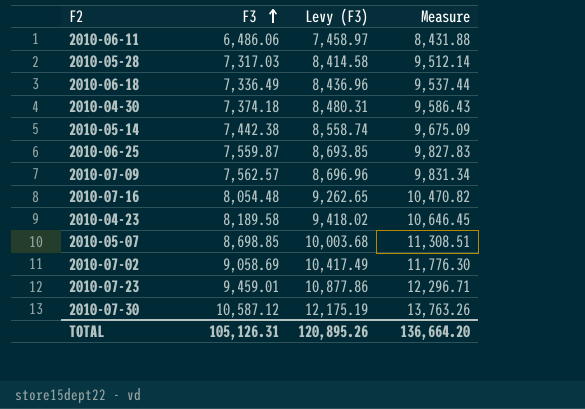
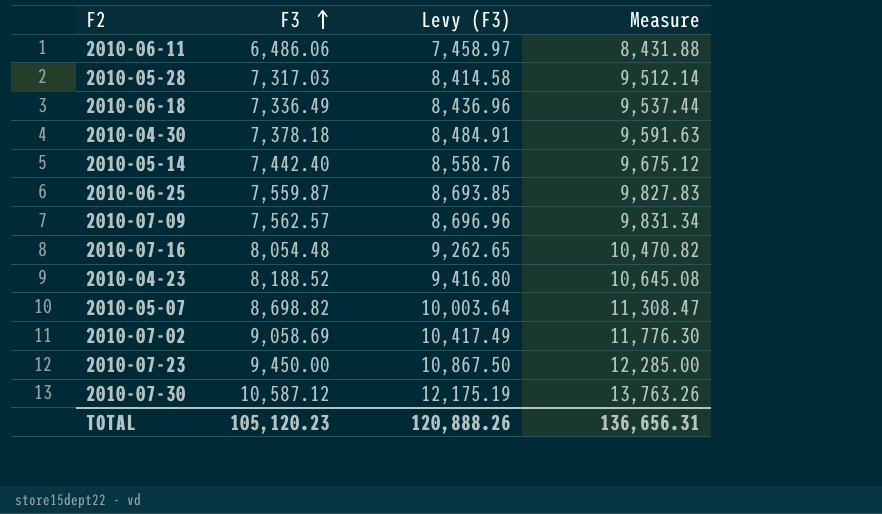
2010-04-30 | F3: 7,374.18 -> 7,378.18
2010-04-30 | Levy (F3): 8,480.31 -> 8,484.91
2010-04-30 | Measure: 9,586.43 -> 9,591.63
2010-05-14 | F3: 7,442.38 -> 7,442.40
2010-05-14 | Levy (F3): 8,558.74 -> 8,558.76
2010-05-14 | Measure: 9,675.09 -> 9,675.12
2010-04-23 | F3: 8,189.58 -> 8,188.52
2010-04-23 | Levy (F3): 9,418.02 -> 9,416.80
2010-04-23 | Measure: 10,646.45 -> 10,645.08
2010-05-07 | F3: 8,698.85 -> 8,698.82
2010-05-07 | Levy (F3): 10,003.68 -> 10,003.64
2010-05-07 | Measure: 11,308.51 -> 11,308.47
2010-07-23 | F3: 9,459.01 -> 9,450.00
2010-07-23 | Levy (F3): 10,877.86 -> 10,867.50
2010-07-23 | Measure: 12,296.71 -> 12,285.00
TOTAL | F3: 105,126.31 -> 105,120.23
TOTAL | Levy (F3): 120,895.26 -> 120,888.26
TOTAL | Measure: 136,664.20 -> 136,656.31

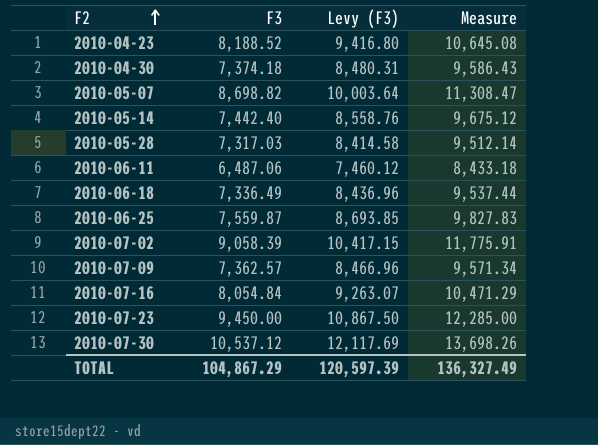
row order: F3 ascending -> F2 ascending
2010-04-30 | F3: 7,378.18 -> 7,374.18
2010-04-30 | Levy (F3): 8,484.91 -> 8,480.31
2010-04-30 | Measure: 9,591.63 -> 9,586.43
2010-06-11 | F3: 6,486.06 -> 6,487.06
2010-06-11 | Levy (F3): 7,458.97 -> 7,460.12
2010-06-11 | Measure: 8,431.88 -> 8,433.18
2010-07-02 | F3: 9,058.69 -> 9,058.39
2010-07-02 | Levy (F3): 10,417.49 -> 10,417.15
2010-07-02 | Measure: 11,776.30 -> 11,775.91
2010-07-09 | F3: 7,562.57 -> 7,362.57
2010-07-09 | Levy (F3): 8,696.96 -> 8,466.96
2010-07-09 | Measure: 9,831.34 -> 9,571.34
2010-07-16 | F3: 8,054.48 -> 8,054.84
2010-07-16 | Levy (F3): 9,262.65 -> 9,263.07
2010-07-16 | Measure: 10,470.82 -> 10,471.29
2010-07-30 | F3: 10,587.12 -> 10,537.12
2010-07-30 | Levy (F3): 12,175.19 -> 12,117.69
2010-07-30 | Measure: 13,763.26 -> 13,698.26
TOTAL | F3: 105,120.23 -> 104,867.29
TOTAL | Levy (F3): 120,888.26 -> 120,597.39
TOTAL | Measure: 136,656.31 -> 136,327.49

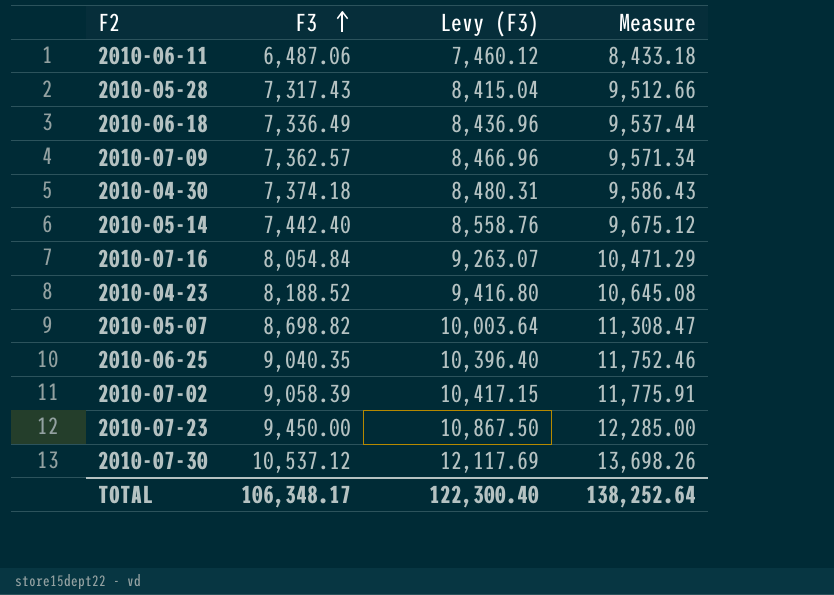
row order: F2 ascending -> F3 ascending
2010-05-28 | F3: 7,317.03 -> 7,317.43
2010-05-28 | Levy (F3): 8,414.58 -> 8,415.04
2010-05-28 | Measure: 9,512.14 -> 9,512.66
2010-06-25 | F3: 7,559.87 -> 9,040.35
2010-06-25 | Levy (F3): 8,693.85 -> 10,396.40
2010-06-25 | Measure: 9,827.83 -> 11,752.46
TOTAL | F3: 104,867.29 -> 106,348.17
TOTAL | Levy (F3): 120,597.39 -> 122,300.40
TOTAL | Measure: 136,327.49 -> 138,252.64

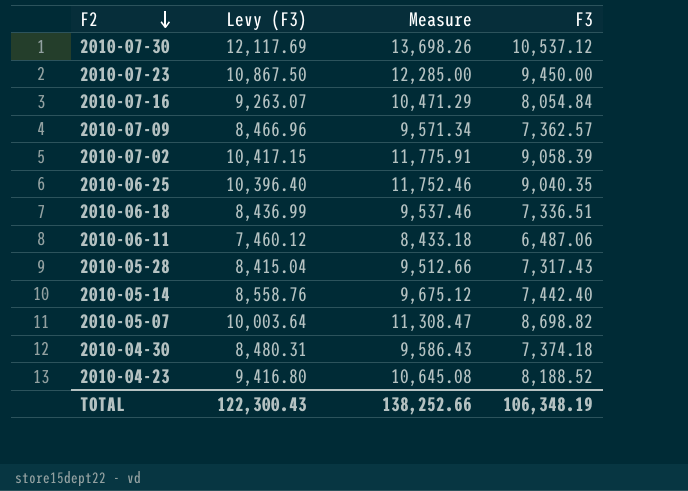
row order: F3 ascending -> F2 descending
column F3 | position: 2 -> 4
2010-06-18 | Levy (F3): 8,436.96 -> 8,436.99
2010-06-18 | Measure: 9,537.44 -> 9,537.46
2010-06-18 | F3: 7,336.49 -> 7,336.51
TOTAL | Levy (F3): 122,300.40 -> 122,300.43
TOTAL | Measure: 138,252.64 -> 138,252.66
TOTAL | F3: 106,348.17 -> 106,348.19

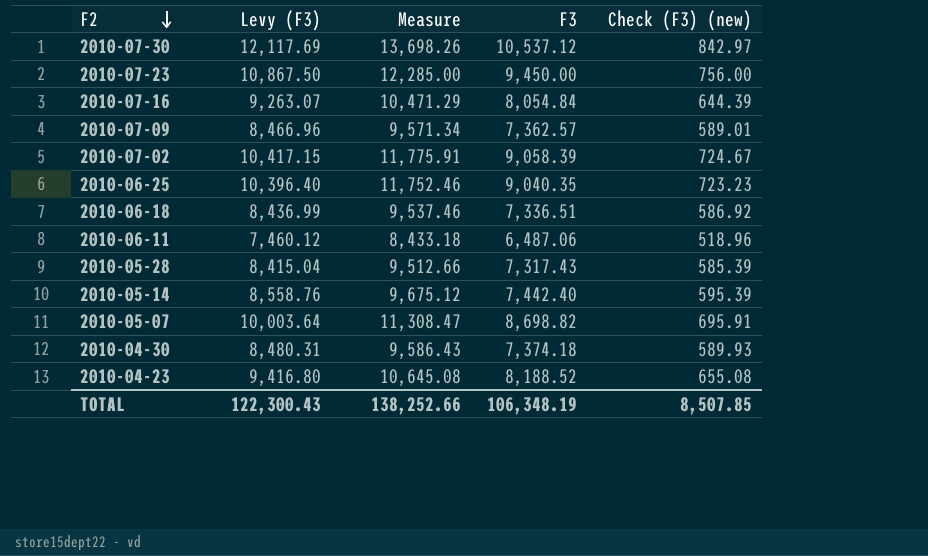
column Check (F3) (new) | formula: none -> [F3] * 0.08

